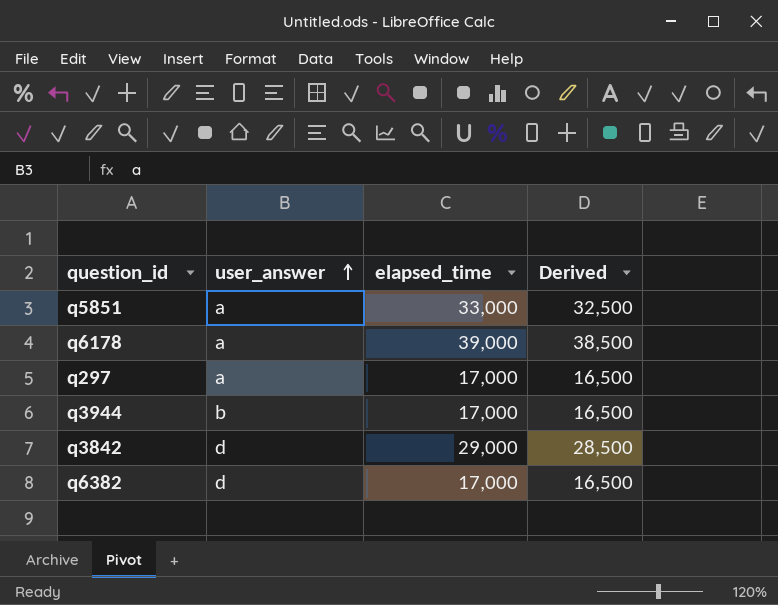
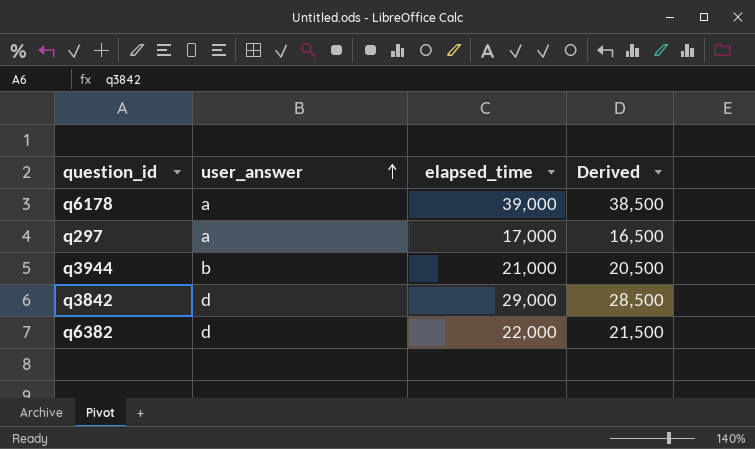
row q5851: a | 33,000 | 32,500 -> none
q3944 | elapsed_time: 17,000 -> 21,000
q3944 | Derived: 16,500 -> 20,500
q6382 | elapsed_time: 17,000 -> 22,000
q6382 | Derived: 16,500 -> 21,500

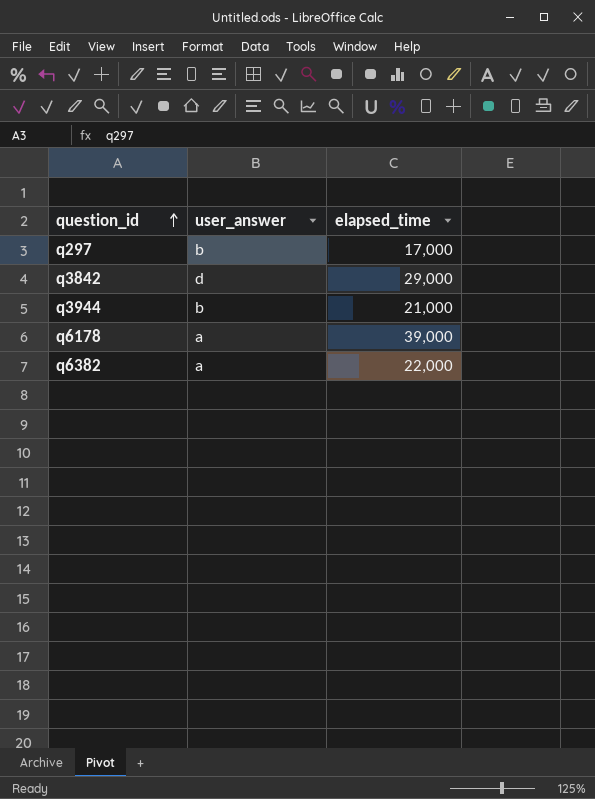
row order: user_answer ascending -> question_id ascending
column Derived | formula: [elapsed_time] - 500 -> none
q297 | user_answer: a -> b
q6382 | user_answer: d -> a

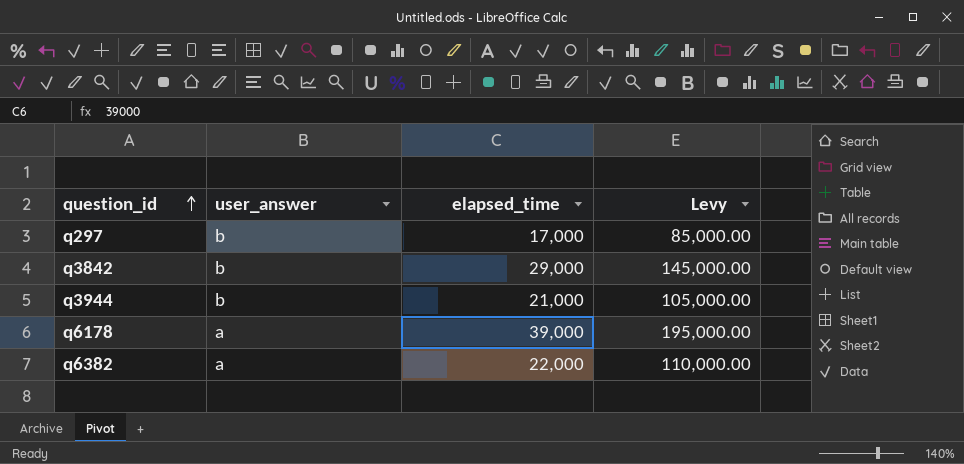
column Levy | formula: none -> [elapsed_time] * 5
q3842 | user_answer: d -> b

